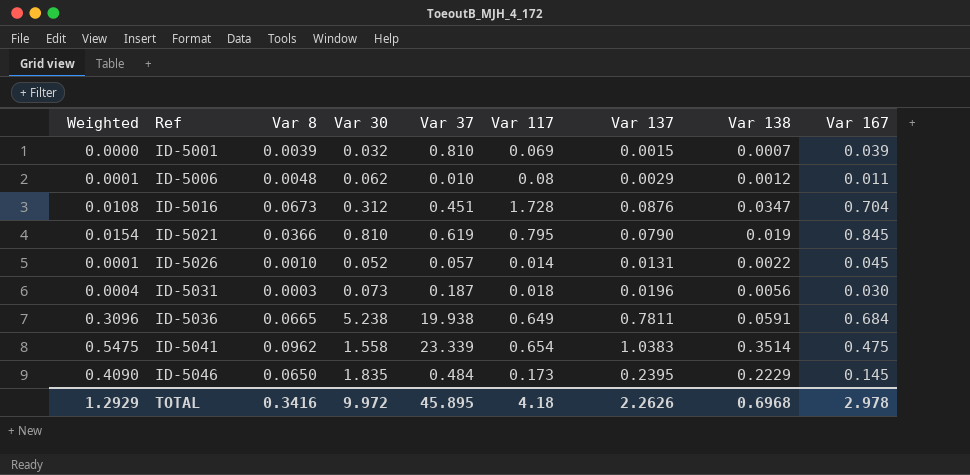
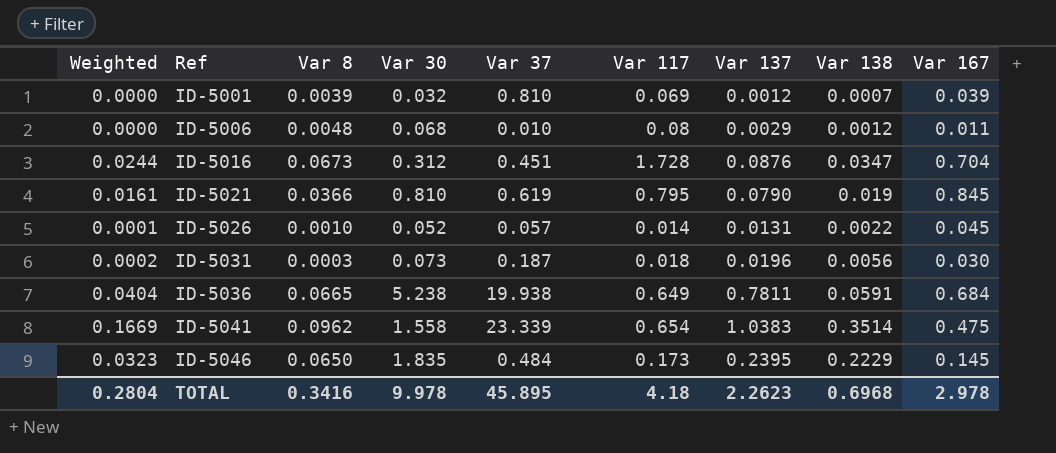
column Weighted | formula: [Var 30] * [Var 138] -> [Var 138] * [Var 167]
ID-5001 | Var 137: 0.0015 -> 0.0012
ID-5006 | Var 30: 0.062 -> 0.068
TOTAL | Weighted: 1.2929 -> 0.2804
TOTAL | Var 30: 9.972 -> 9.978
TOTAL | Var 137: 2.2626 -> 2.2623

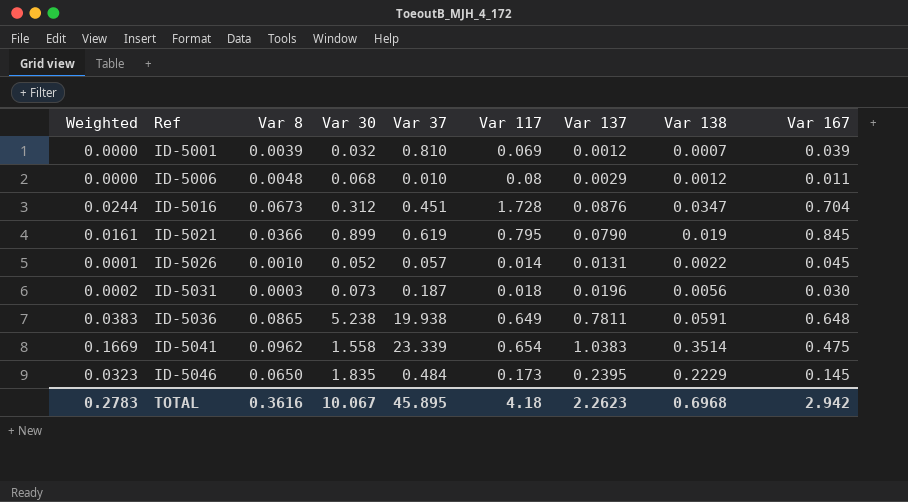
ID-5021 | Var 30: 0.810 -> 0.899
ID-5036 | Weighted: 0.0404 -> 0.0383
ID-5036 | Var 8: 0.0665 -> 0.0865
ID-5036 | Var 167: 0.684 -> 0.648
TOTAL | Weighted: 0.2804 -> 0.2783
TOTAL | Var 8: 0.3416 -> 0.3616
TOTAL | Var 30: 9.978 -> 10.067
TOTAL | Var 167: 2.978 -> 2.942

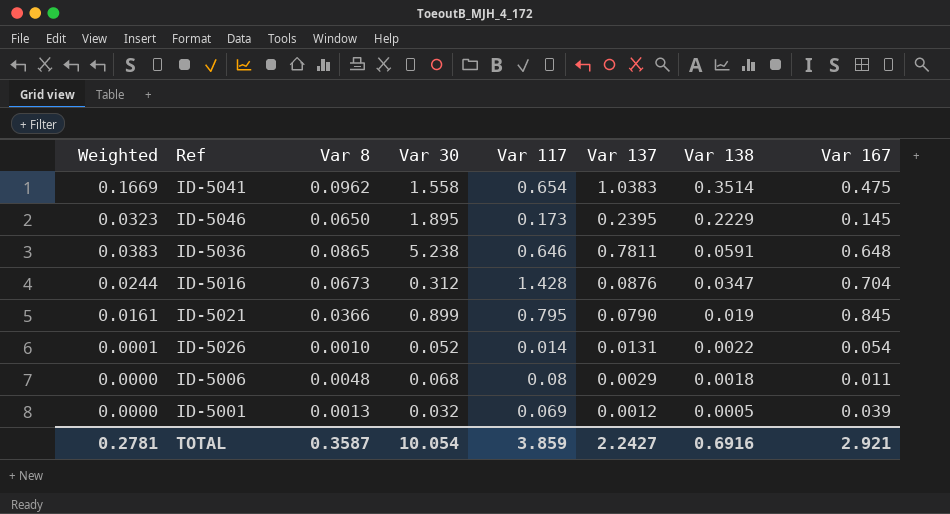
row order: Ref ascending -> Var 138 descending
column Var 37 | position: 5 -> none
row ID-5031: 0.0002 | 0.0003 | 0.073 | 0.187 | 0.018 | 0.0196 | 0.0056 | 0.030 -> none
ID-5046 | Var 30: 1.835 -> 1.895
ID-5036 | Var 117: 0.649 -> 0.646
ID-5016 | Var 117: 1.728 -> 1.428
ID-5026 | Var 167: 0.045 -> 0.054
ID-5006 | Var 138: 0.0012 -> 0.0018
ID-5001 | Var 8: 0.0039 -> 0.0013
ID-5001 | Var 138: 0.0007 -> 0.0005
TOTAL | Weighted: 0.2783 -> 0.2781
TOTAL | Var 8: 0.3616 -> 0.3587
TOTAL | Var 30: 10.067 -> 10.054
TOTAL | Var 117: 4.18 -> 3.859
TOTAL | Var 137: 2.2623 -> 2.2427
TOTAL | Var 138: 0.6968 -> 0.6916
TOTAL | Var 167: 2.942 -> 2.921

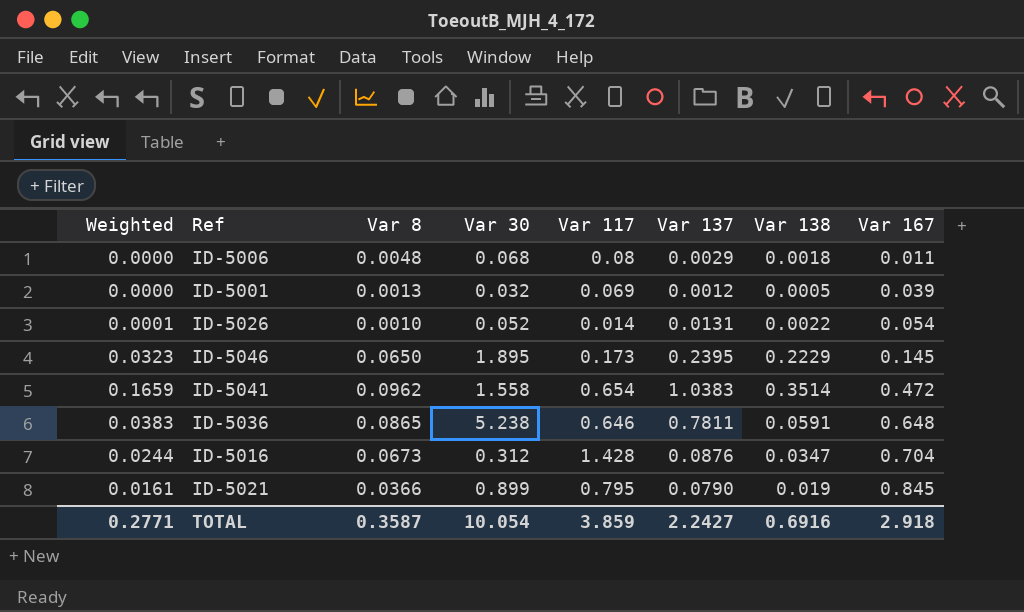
row order: Var 138 descending -> Var 167 ascending
ID-5041 | Weighted: 0.1669 -> 0.1659
ID-5041 | Var 167: 0.475 -> 0.472
TOTAL | Weighted: 0.2781 -> 0.2771
TOTAL | Var 167: 2.921 -> 2.918

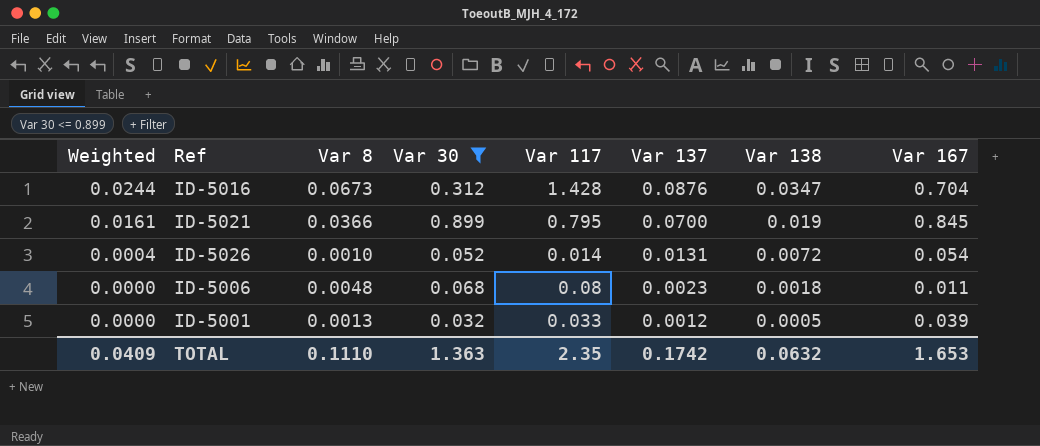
filter: none -> Var 30 <= 0.899
row order: Var 167 ascending -> Weighted descending
ID-5021 | Var 137: 0.0790 -> 0.0700
ID-5026 | Weighted: 0.0001 -> 0.0004
ID-5026 | Var 138: 0.0022 -> 0.0072
ID-5006 | Var 137: 0.0029 -> 0.0023
ID-5001 | Var 117: 0.069 -> 0.033
TOTAL | Weighted: 0.2771 -> 0.0409
TOTAL | Var 8: 0.3587 -> 0.1110
TOTAL | Var 30: 10.054 -> 1.363
TOTAL | Var 117: 3.859 -> 2.35
TOTAL | Var 137: 2.2427 -> 0.1742
TOTAL | Var 138: 0.6916 -> 0.0632
TOTAL | Var 167: 2.918 -> 1.653

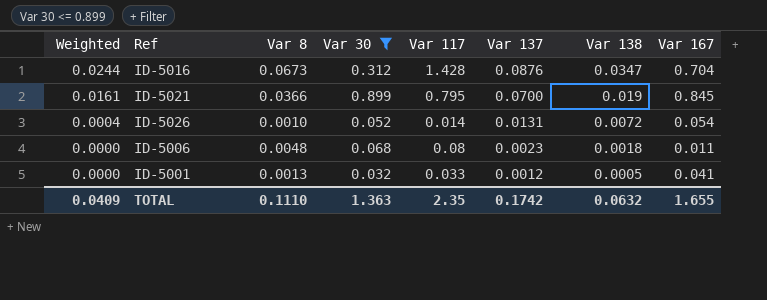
ID-5001 | Var 167: 0.039 -> 0.041
TOTAL | Var 167: 1.653 -> 1.655

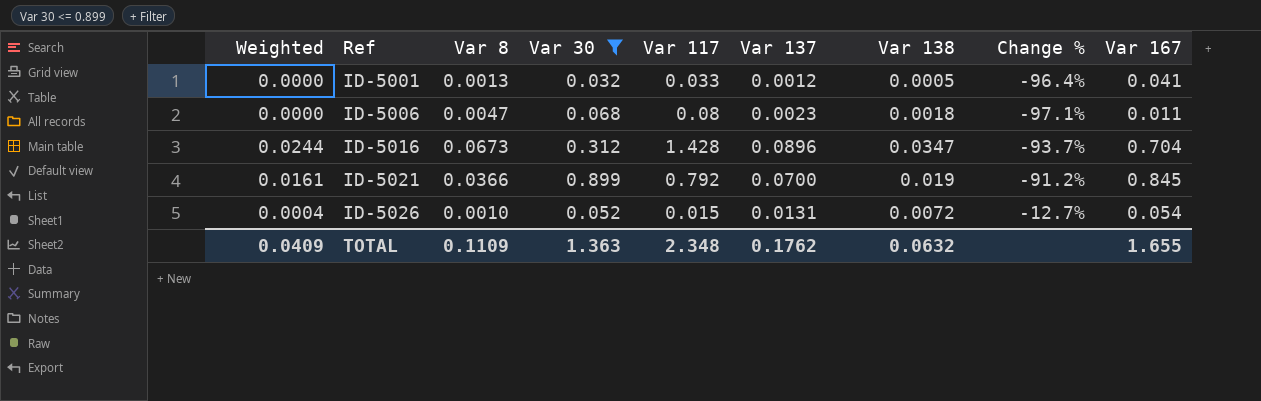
row order: Weighted descending -> Ref ascending
column Change % | formula: none -> ([Var 137] - [Var 117]) / [Var 117]
ID-5006 | Var 8: 0.0048 -> 0.0047
ID-5016 | Var 137: 0.0876 -> 0.0896
ID-5021 | Var 117: 0.795 -> 0.792
ID-5026 | Var 117: 0.014 -> 0.015
TOTAL | Var 8: 0.1110 -> 0.1109
TOTAL | Var 117: 2.35 -> 2.348
TOTAL | Var 137: 0.1742 -> 0.1762

